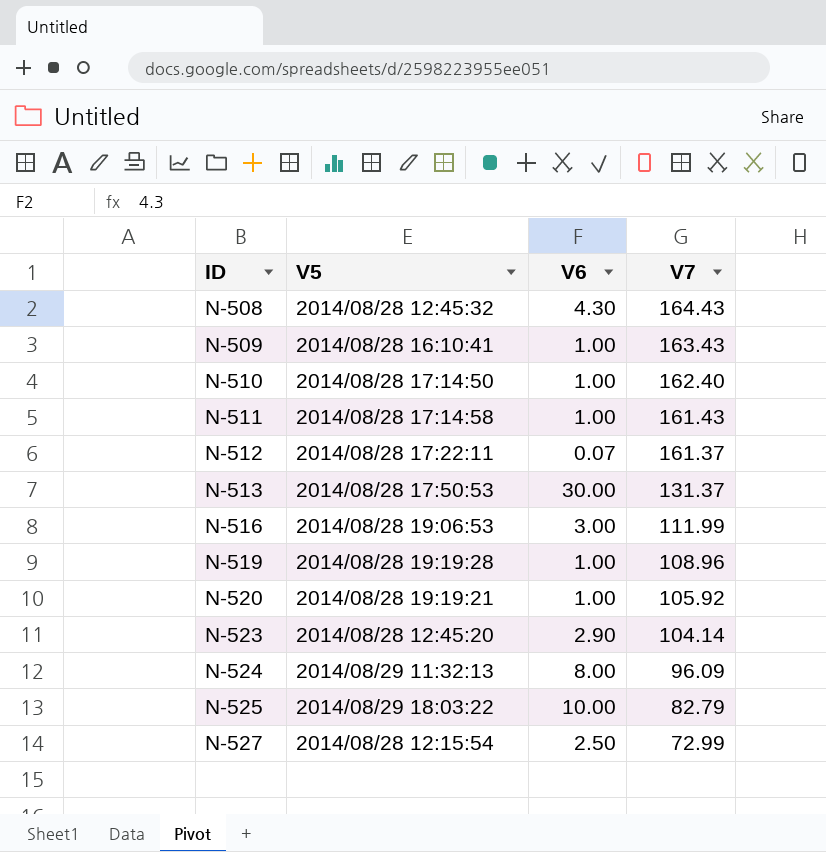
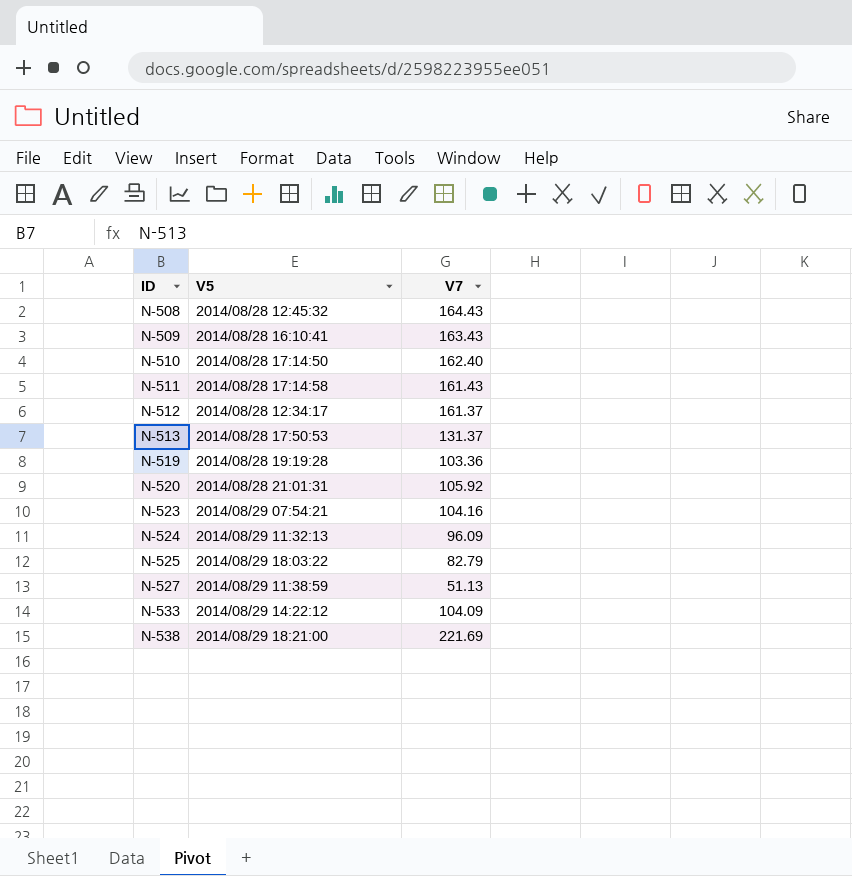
column V6 | position: 3 -> none
row N-516: 2014/08/28 19:06:53 | 3.00 | 111.99 -> none
N-512 | V5: 2014/08/28 17:22:11 -> 2014/08/28 12:34:17
N-519 | V7: 108.96 -> 103.36
N-520 | V5: 2014/08/28 19:19:21 -> 2014/08/28 21:01:31
N-523 | V5: 2014/08/28 12:45:20 -> 2014/08/29 07:54:21
N-523 | V7: 104.14 -> 104.16
N-527 | V5: 2014/08/28 12:15:54 -> 2014/08/29 11:38:59
N-527 | V7: 72.99 -> 51.13
row N-533: none -> 2014/08/29 14:22:12 | 104.09
row N-538: none -> 2014/08/29 18:21:00 | 221.69

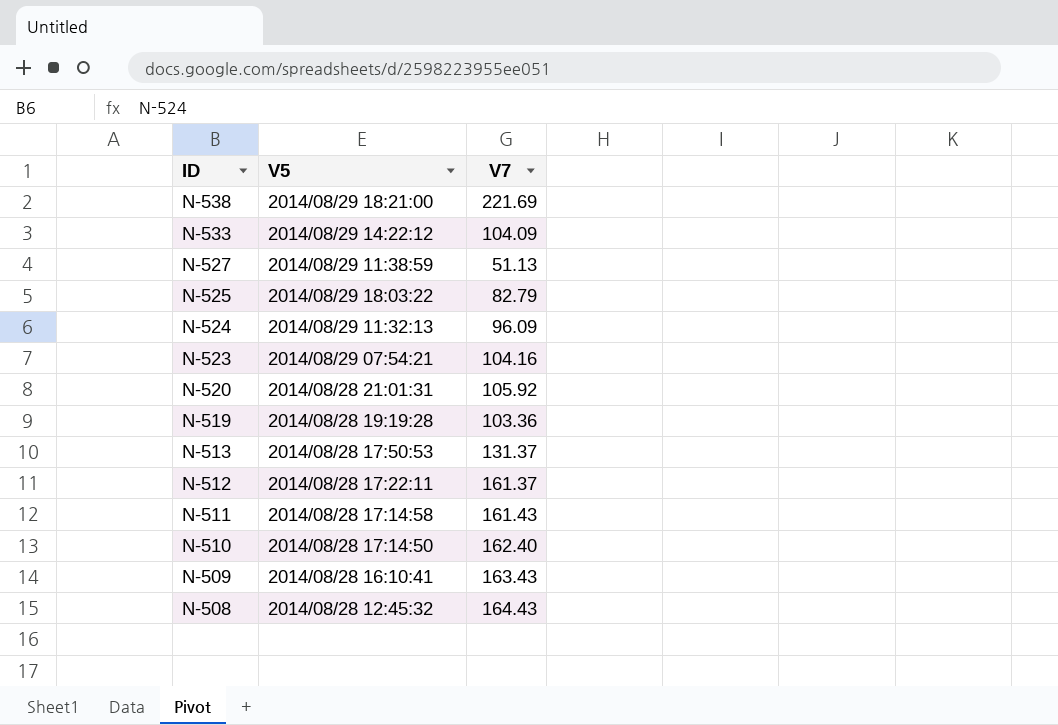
row order: ID ascending -> ID descending
N-512 | V5: 2014/08/28 12:34:17 -> 2014/08/28 17:22:11

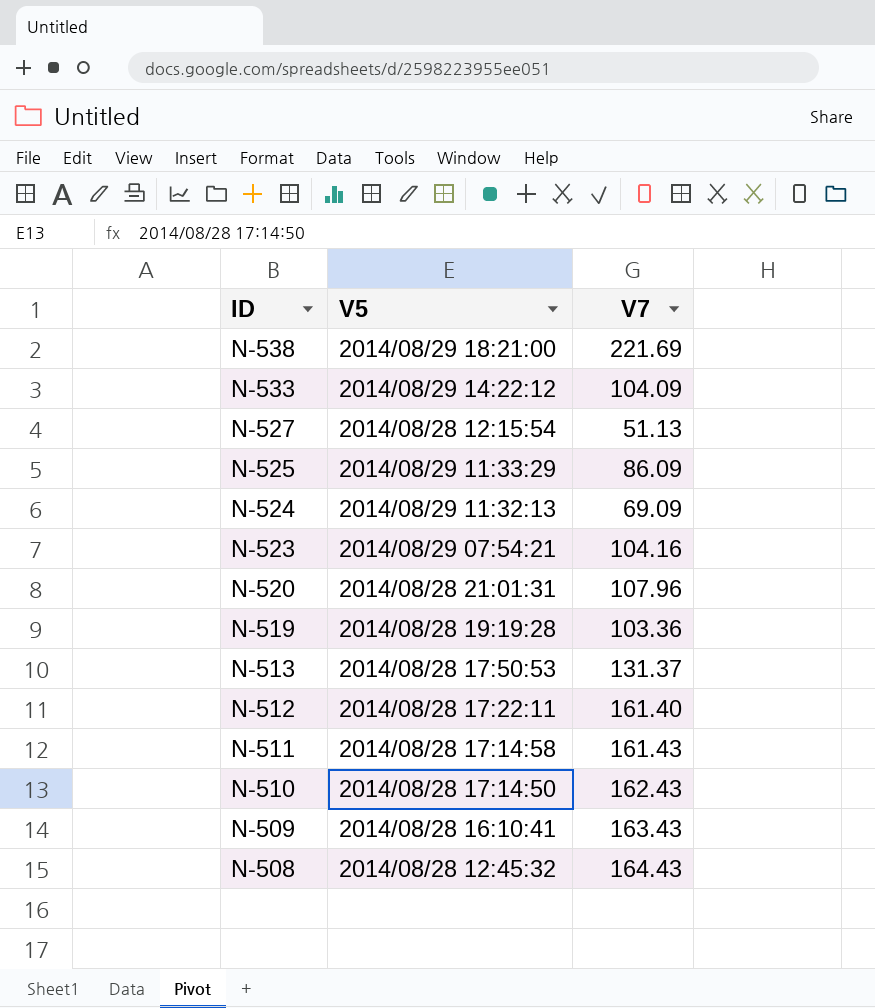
N-527 | V5: 2014/08/29 11:38:59 -> 2014/08/28 12:15:54
N-525 | V5: 2014/08/29 18:03:22 -> 2014/08/29 11:33:29
N-525 | V7: 82.79 -> 86.09
N-524 | V7: 96.09 -> 69.09
N-520 | V7: 105.92 -> 107.96
N-512 | V7: 161.37 -> 161.40
N-510 | V7: 162.40 -> 162.43

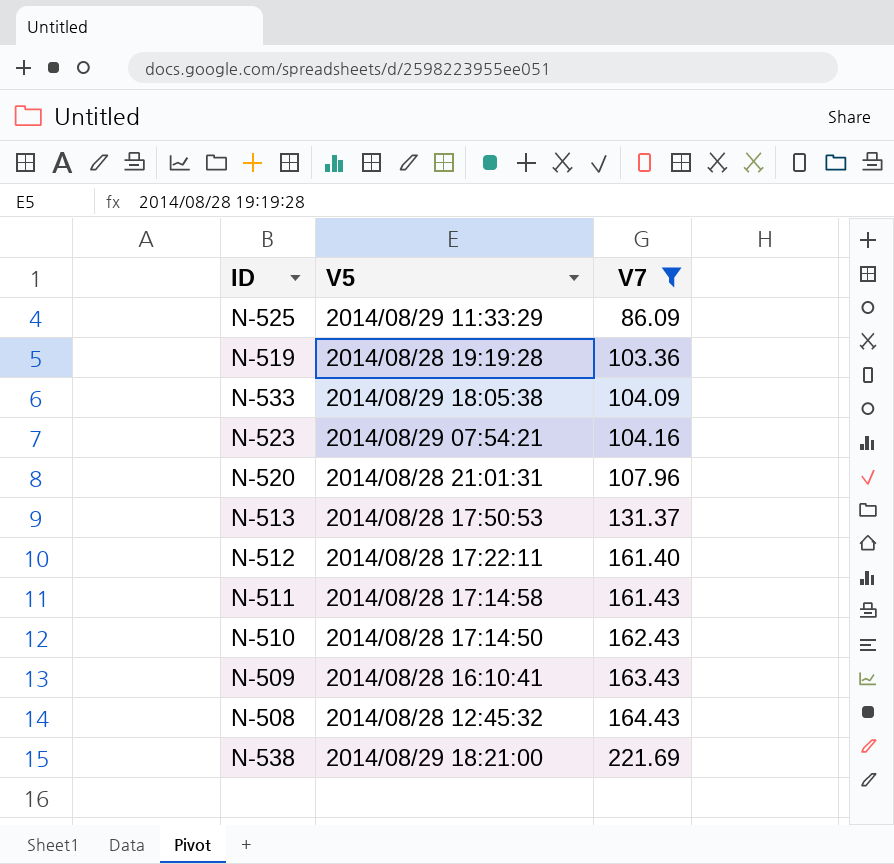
filter: none -> V7 >= 86.09
row order: ID descending -> V7 ascending
N-533 | V5: 2014/08/29 14:22:12 -> 2014/08/29 18:05:38

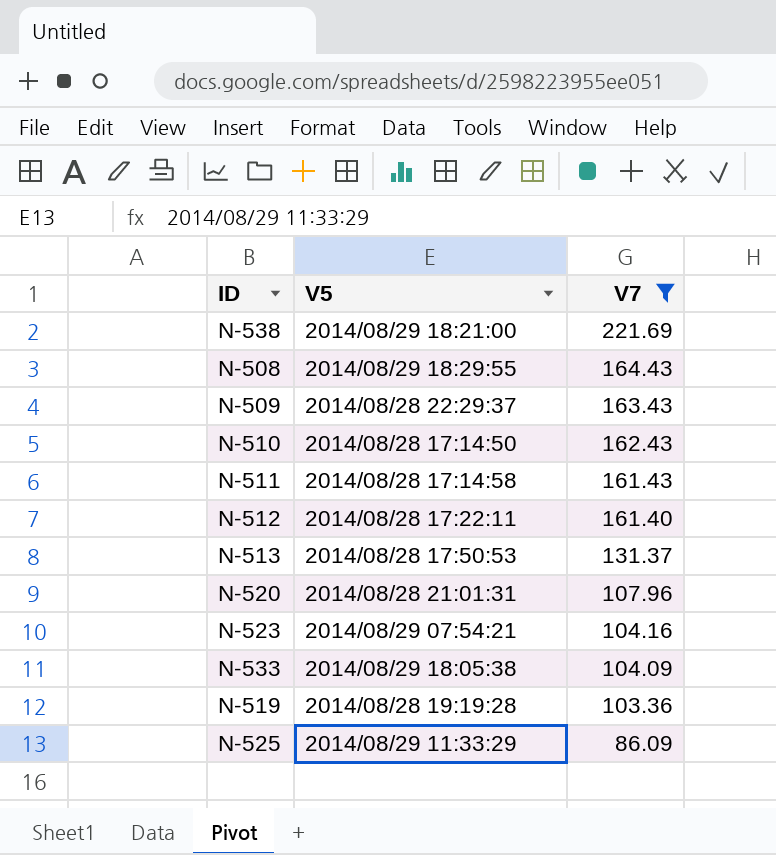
row order: V7 ascending -> V7 descending
N-508 | V5: 2014/08/28 12:45:32 -> 2014/08/29 18:29:55
N-509 | V5: 2014/08/28 16:10:41 -> 2014/08/28 22:29:37

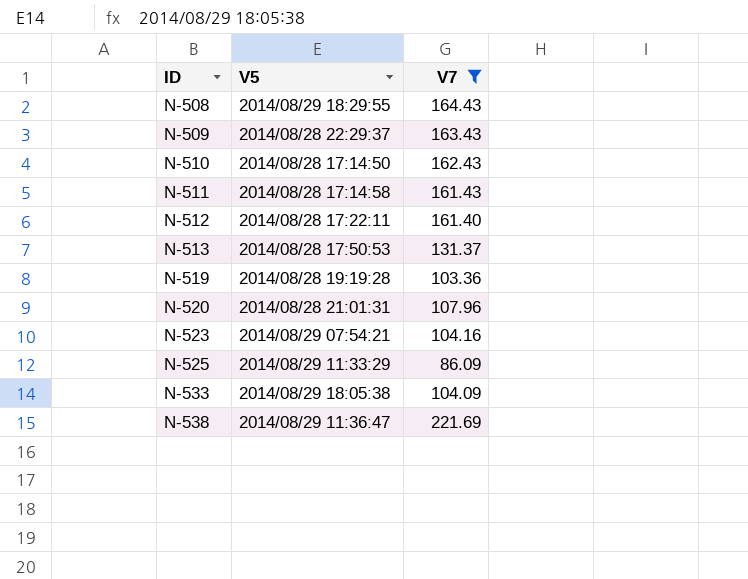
row order: V7 descending -> ID ascending
N-538 | V5: 2014/08/29 18:21:00 -> 2014/08/29 11:36:47

